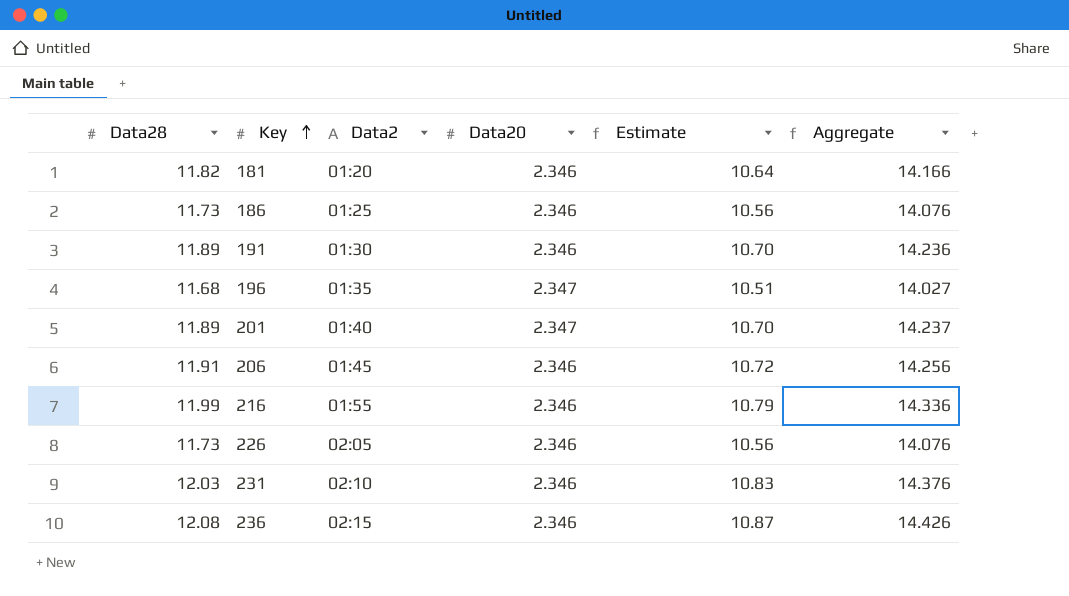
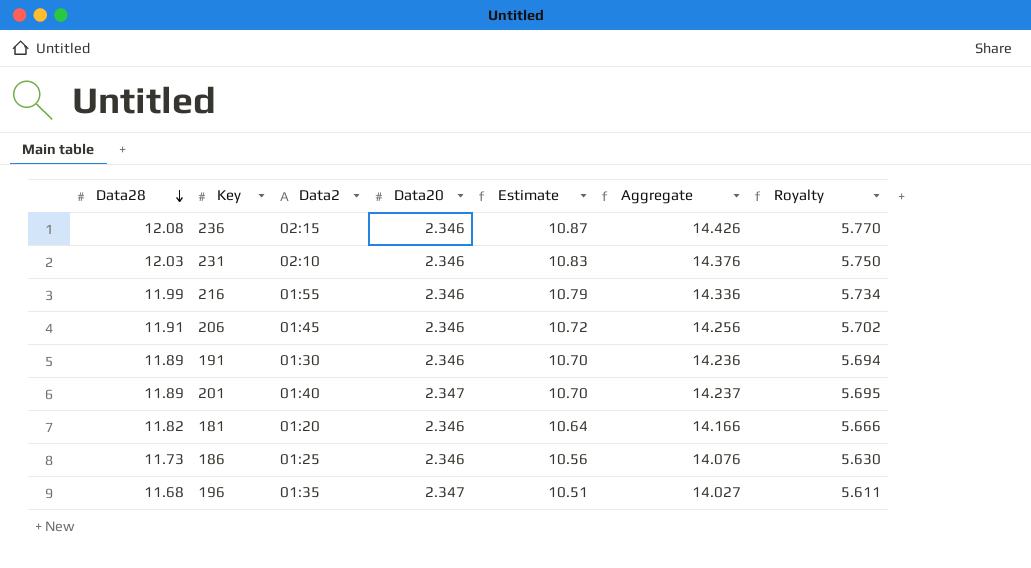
row order: Key ascending -> Data28 descending
column Royalty | formula: none -> [Aggregate] * 0.4
row 226: 11.73 | 02:05 | 2.346 | 10.56 | 14.076 -> none

